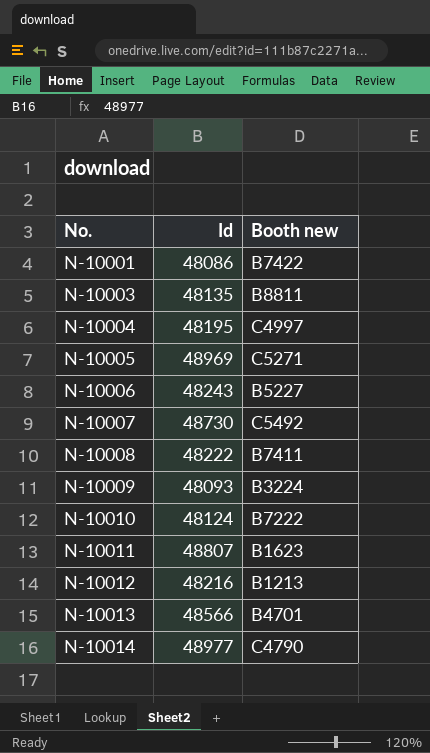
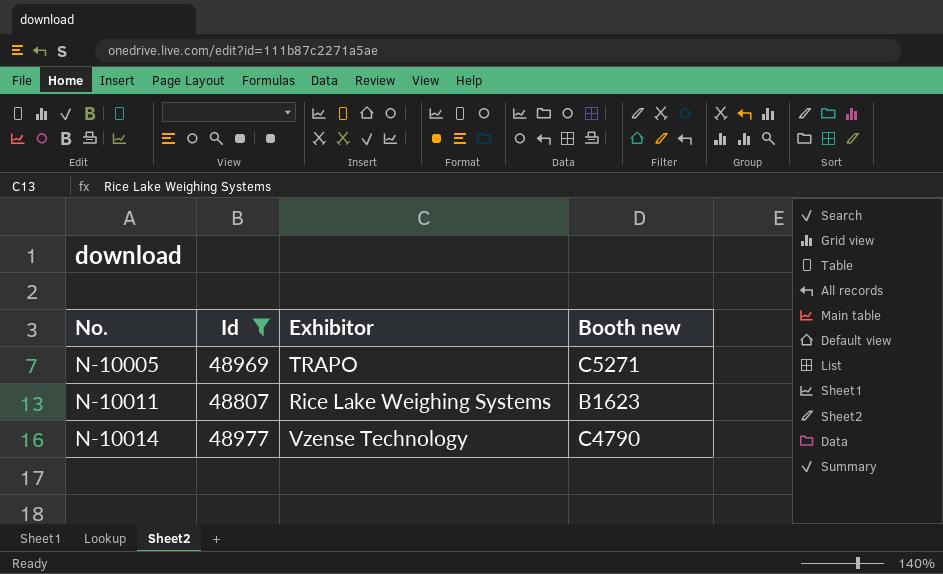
filter: none -> Id >= 48807
column Exhibitor | position: none -> 3

